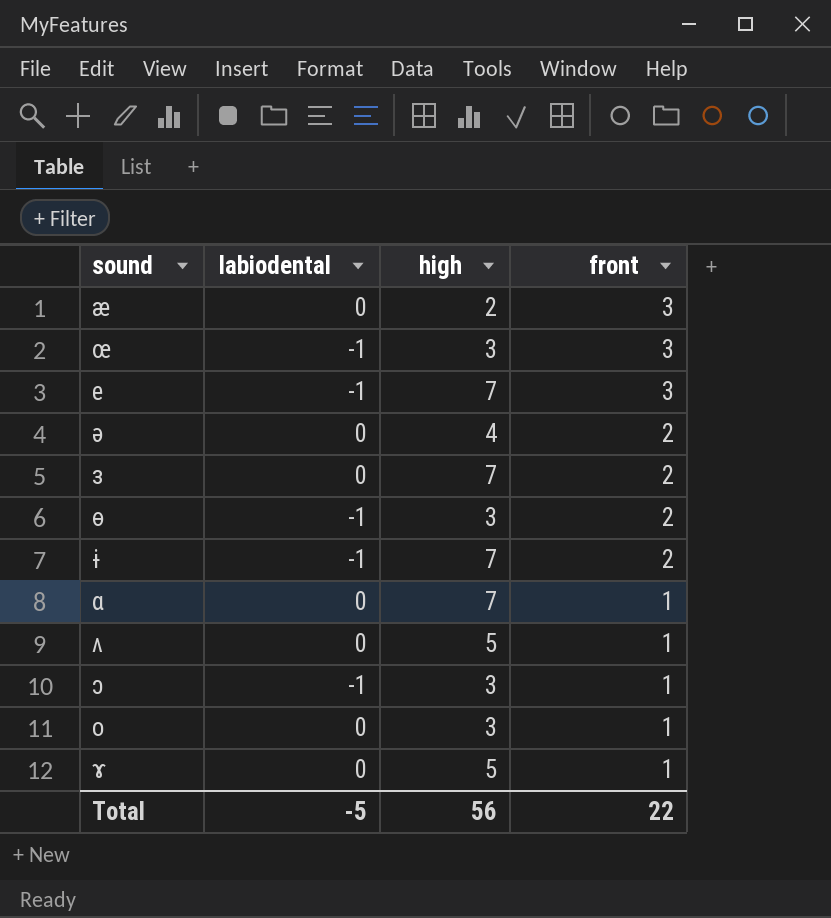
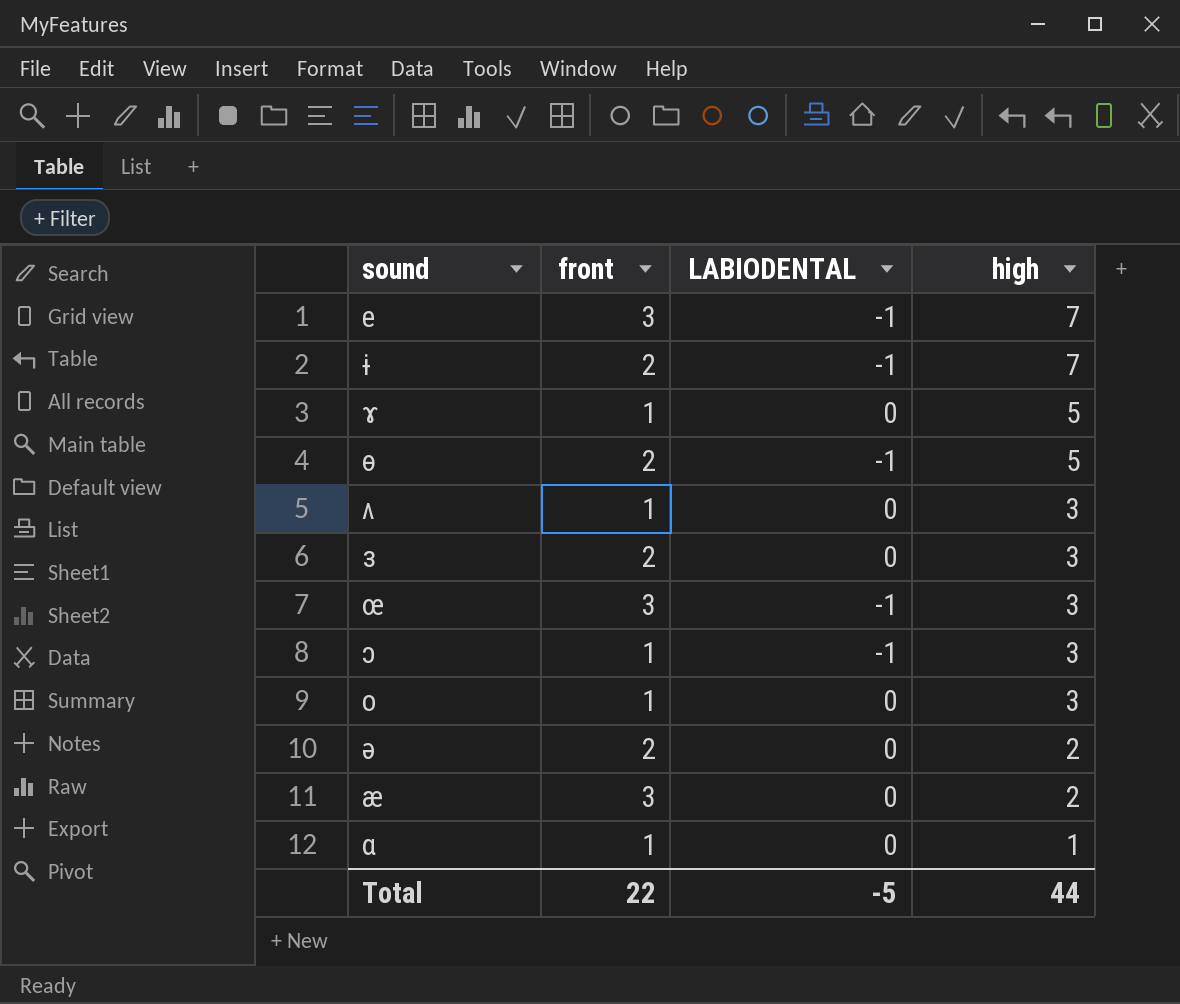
row order: front descending -> high descending
column front | position: 4 -> 2
column name: labiodental -> LABIODENTAL
ɵ | high: 3 -> 5
ʌ | high: 5 -> 3
ɜ | high: 7 -> 3
ə | high: 4 -> 2
ɑ | high: 7 -> 1
Total | high: 56 -> 44

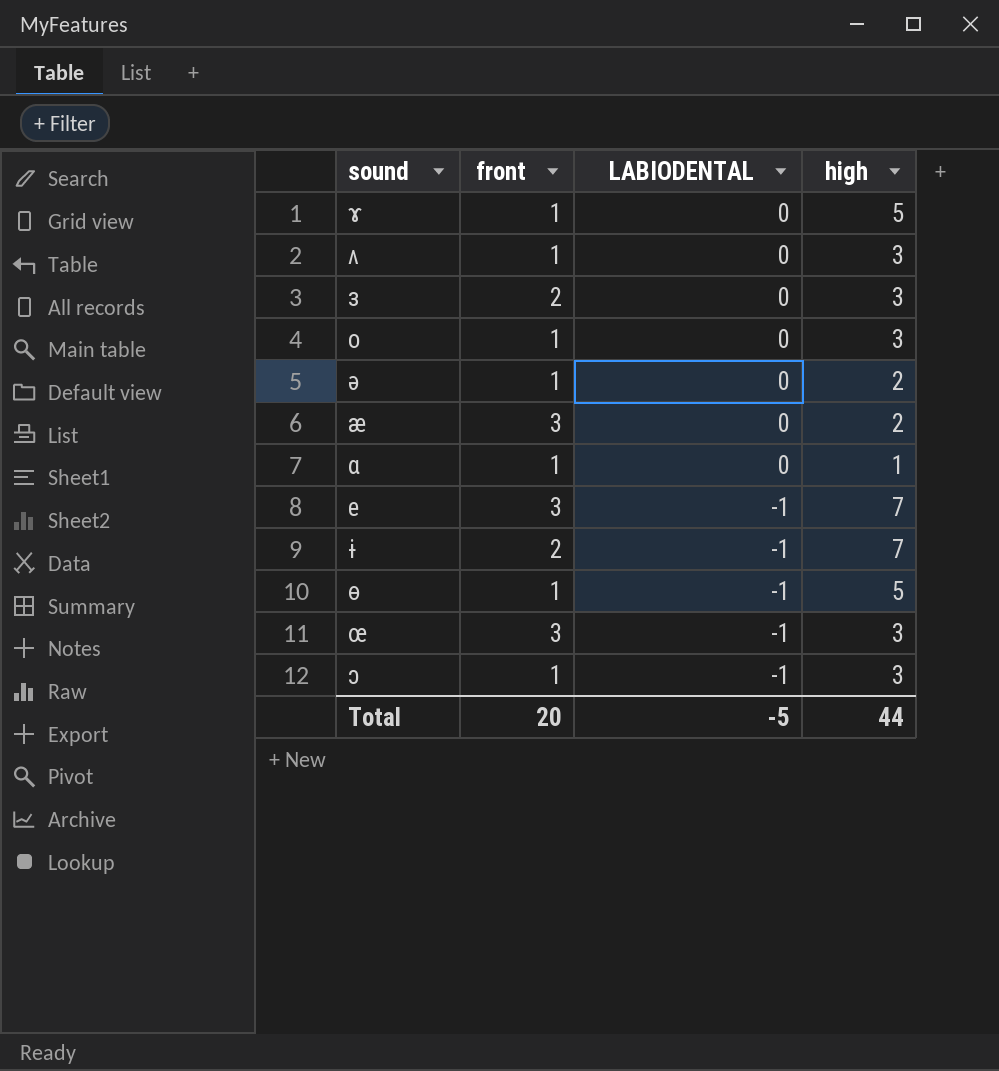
row order: high descending -> LABIODENTAL descending
ə | front: 2 -> 1
ɵ | front: 2 -> 1
Total | front: 22 -> 20

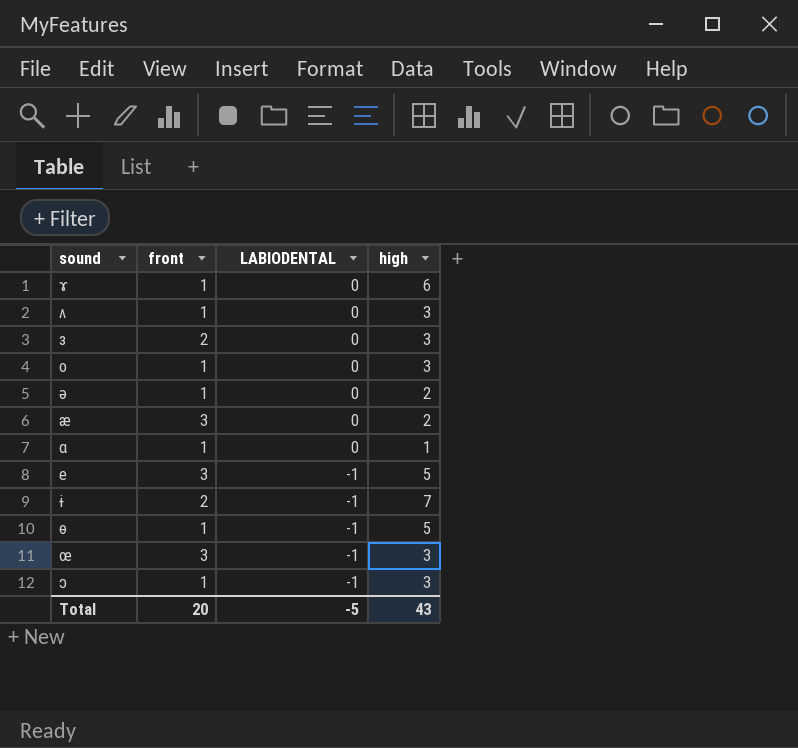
ɤ | high: 5 -> 6
e | high: 7 -> 5
Total | high: 44 -> 43

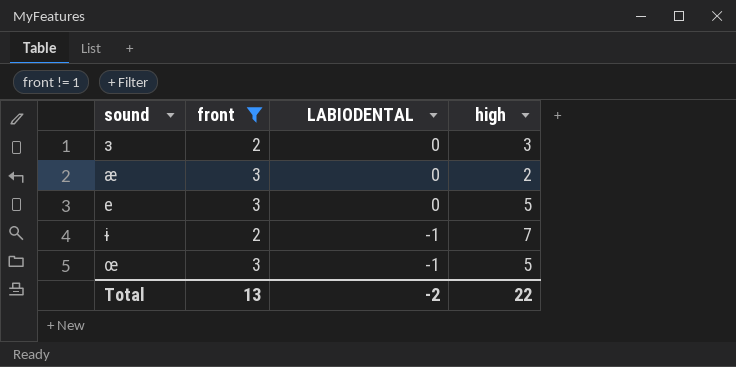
filter: none -> front != 1
e | LABIODENTAL: -1 -> 0
œ | high: 3 -> 5
Total | front: 20 -> 13
Total | LABIODENTAL: -5 -> -2
Total | high: 43 -> 22

